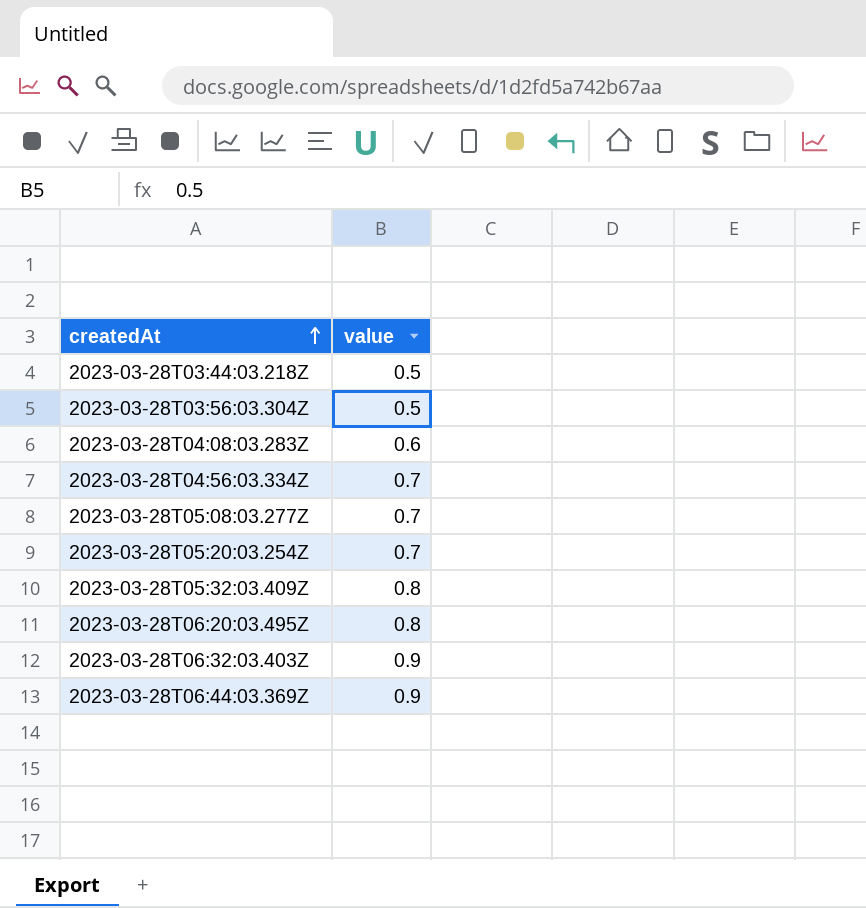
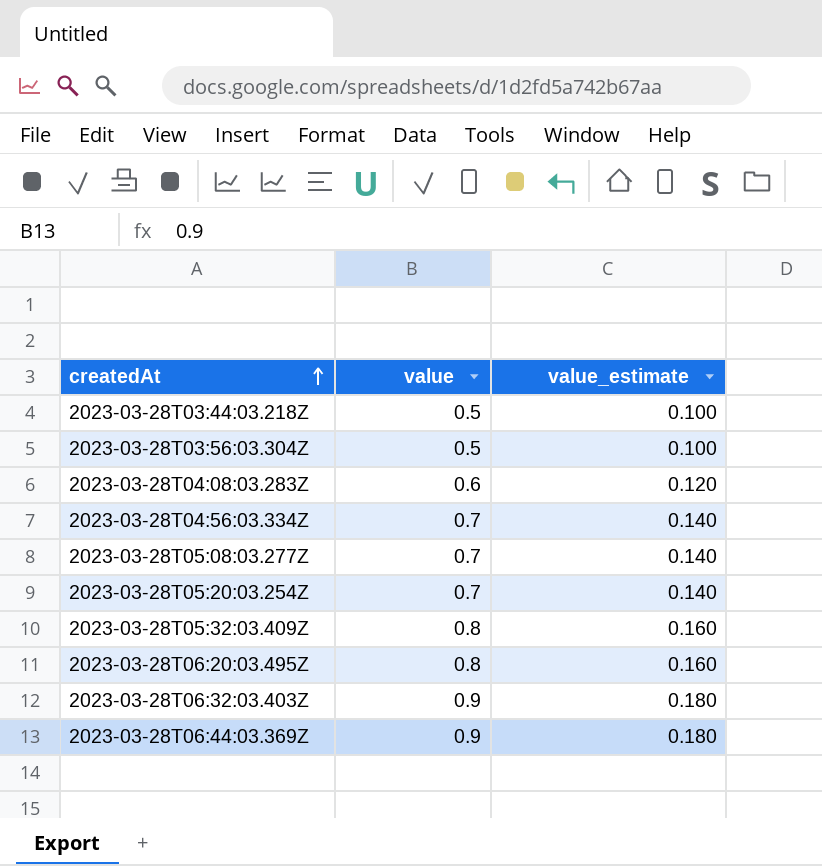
column value_estimate | formula: none -> [value] * 0.2

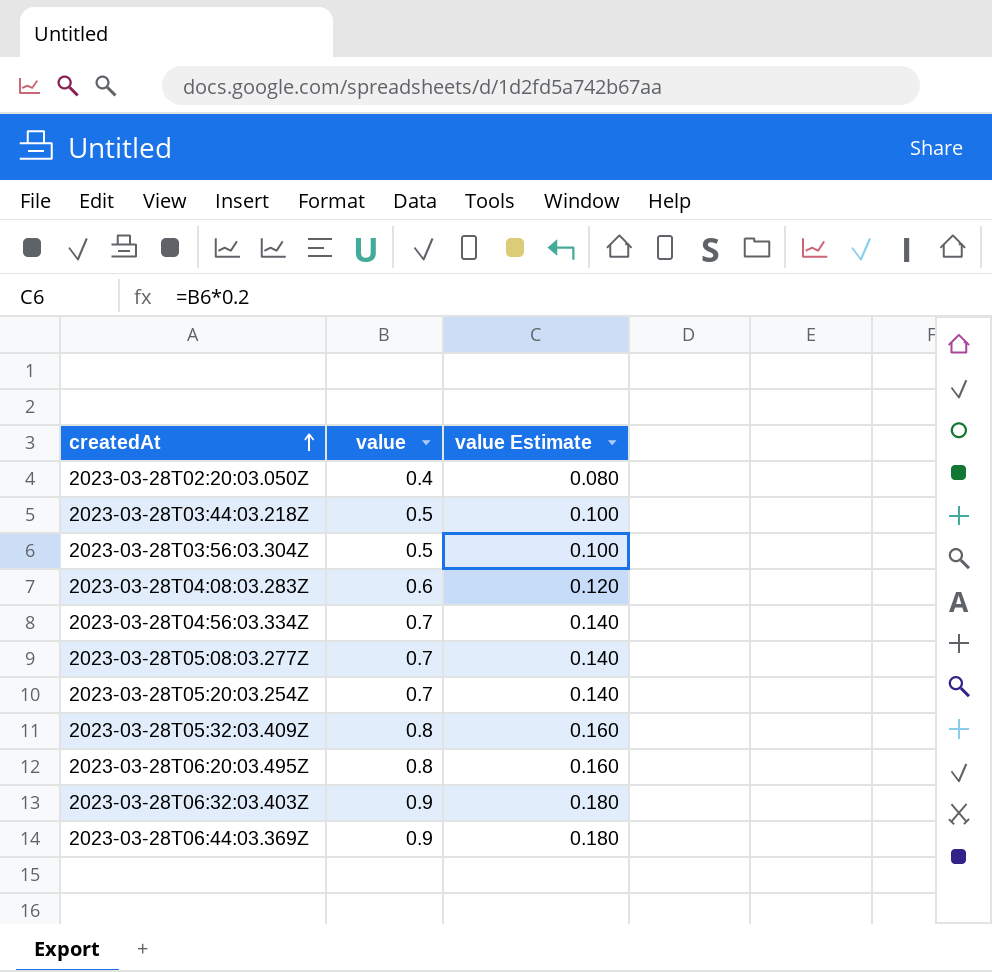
column name: value_estimate -> value Estimate
row 2023-03-28T02:20:03.050Z: none -> 0.4 | 0.080

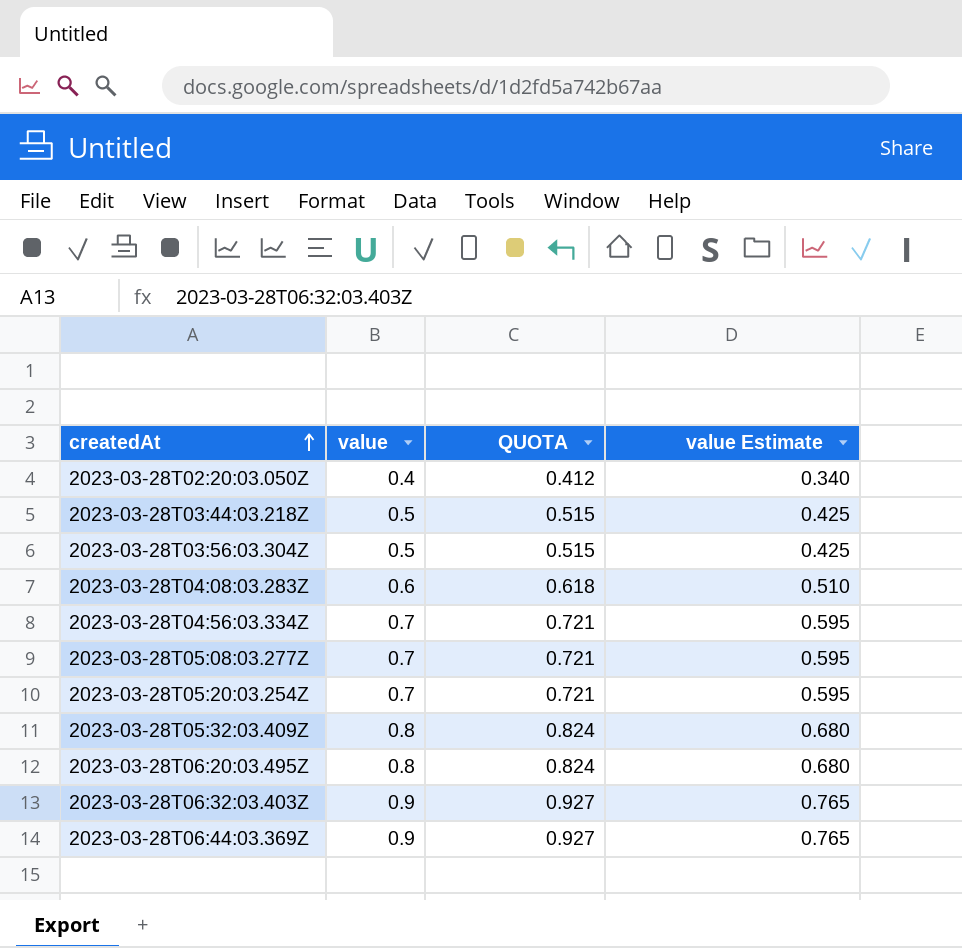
column QUOTA | formula: none -> [value] * 1.03
column value Estimate | formula: [value] * 0.2 -> [value] * 0.85

